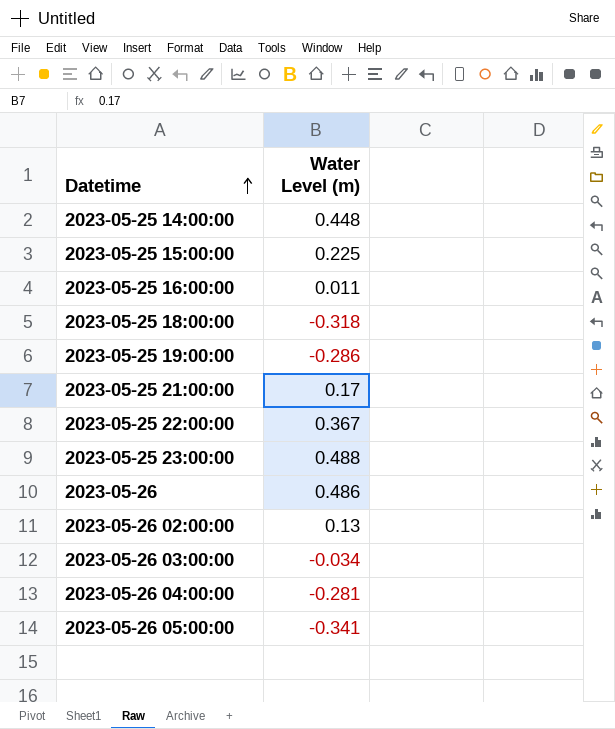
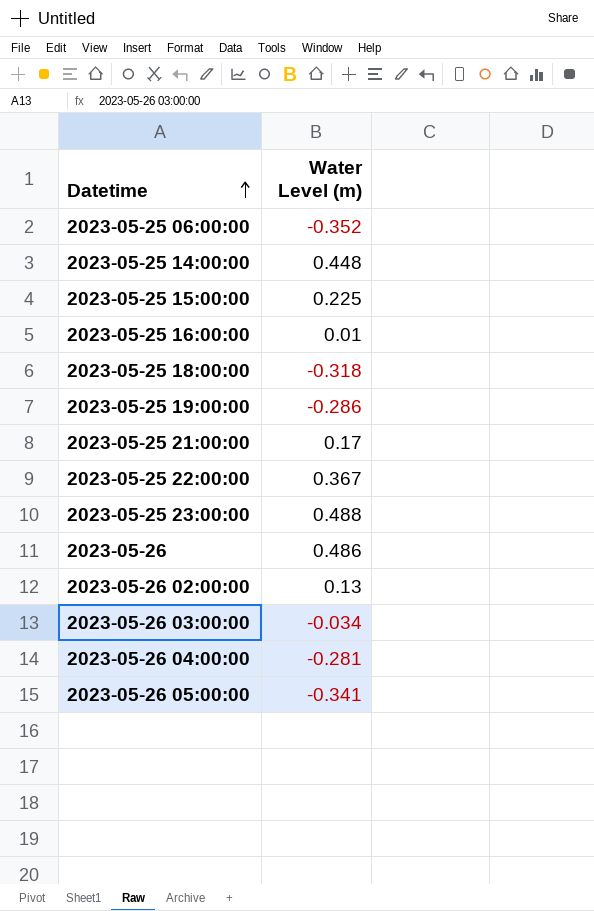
row 2023-05-25 06:00:00: none -> -0.352
2023-05-25 16:00:00 | Water Level (m): 0.011 -> 0.01

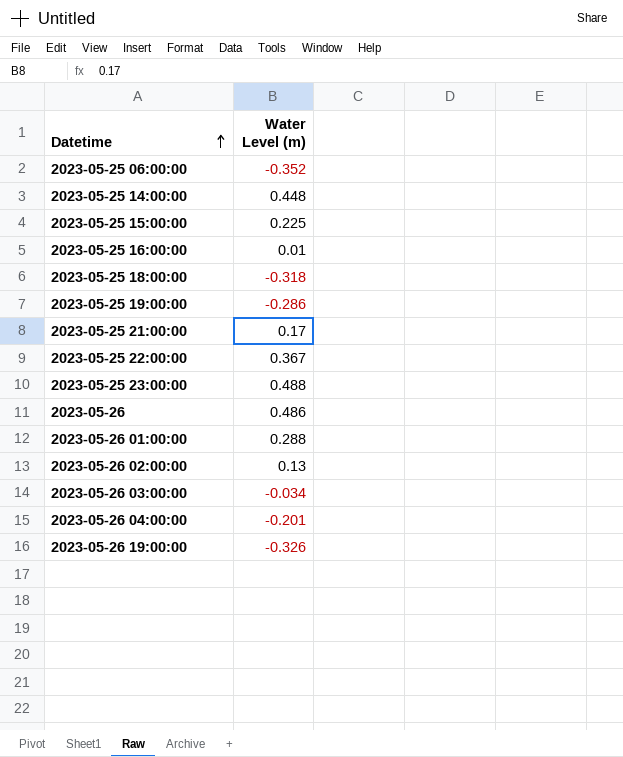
row 2023-05-26 05:00:00: -0.341 -> none
row 2023-05-26 01:00:00: none -> 0.288
2023-05-26 04:00:00 | Water Level (m): -0.281 -> -0.201
row 2023-05-26 19:00:00: none -> -0.326

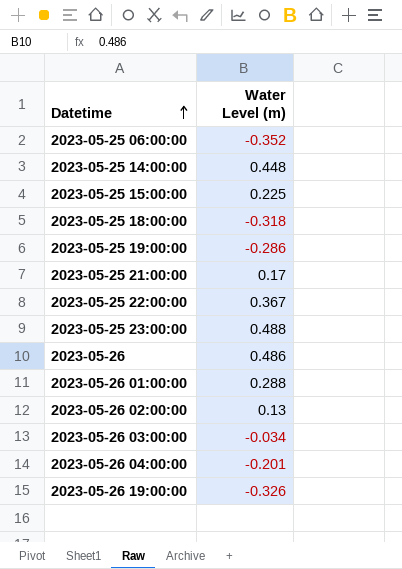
row 2023-05-25 16:00:00: 0.01 -> none

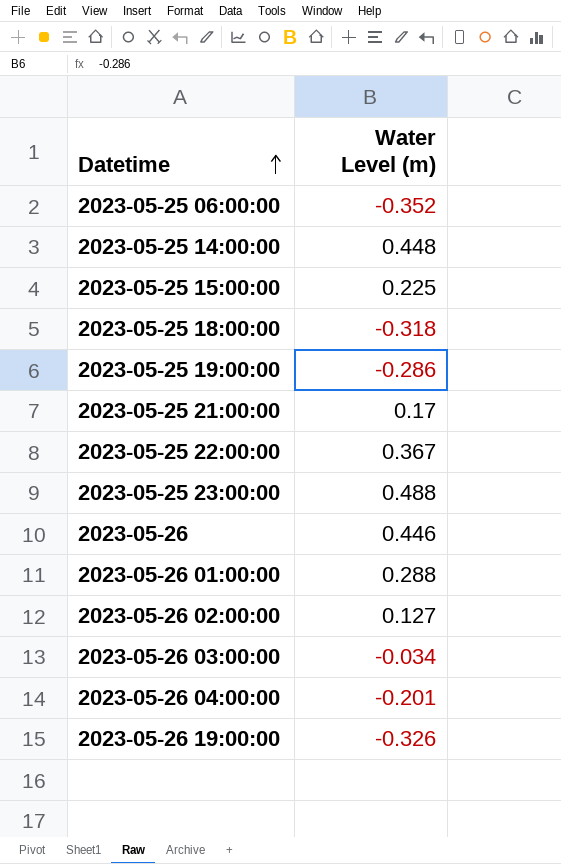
2023-05-26 | Water Level (m): 0.486 -> 0.446
2023-05-26 02:00:00 | Water Level (m): 0.13 -> 0.127

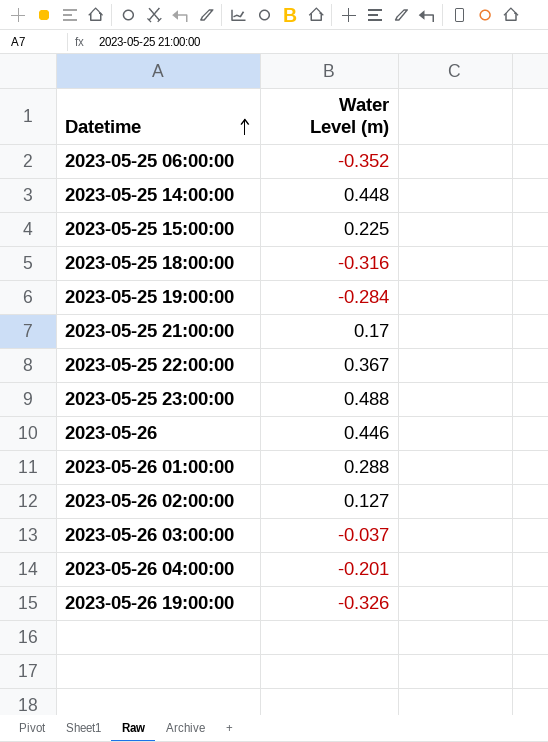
2023-05-25 18:00:00 | Water Level (m): -0.318 -> -0.316
2023-05-25 19:00:00 | Water Level (m): -0.286 -> -0.284
2023-05-26 03:00:00 | Water Level (m): -0.034 -> -0.037

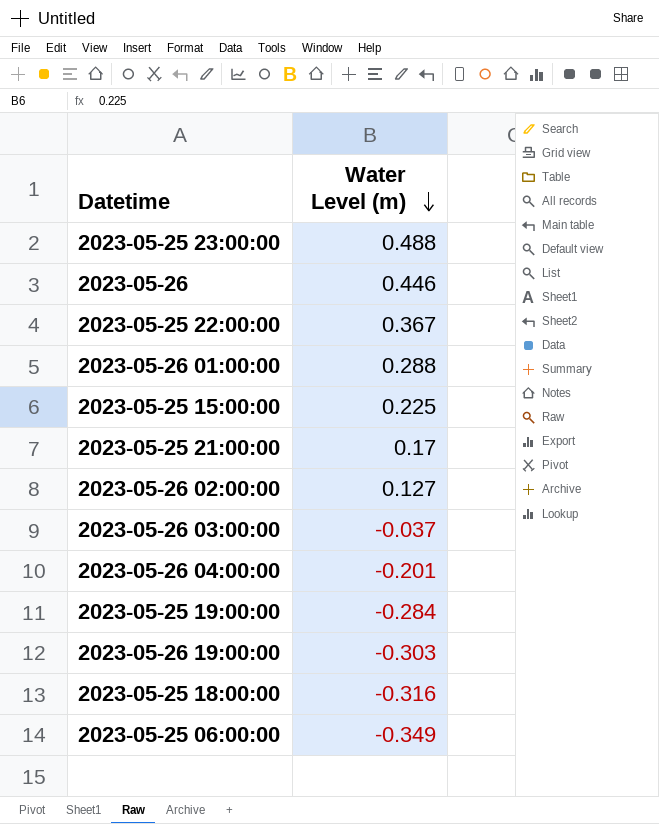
row order: Datetime ascending -> Water Level (m) descending
row 2023-05-25 14:00:00: 0.448 -> none
2023-05-26 19:00:00 | Water Level (m): -0.326 -> -0.303
2023-05-25 06:00:00 | Water Level (m): -0.352 -> -0.349

